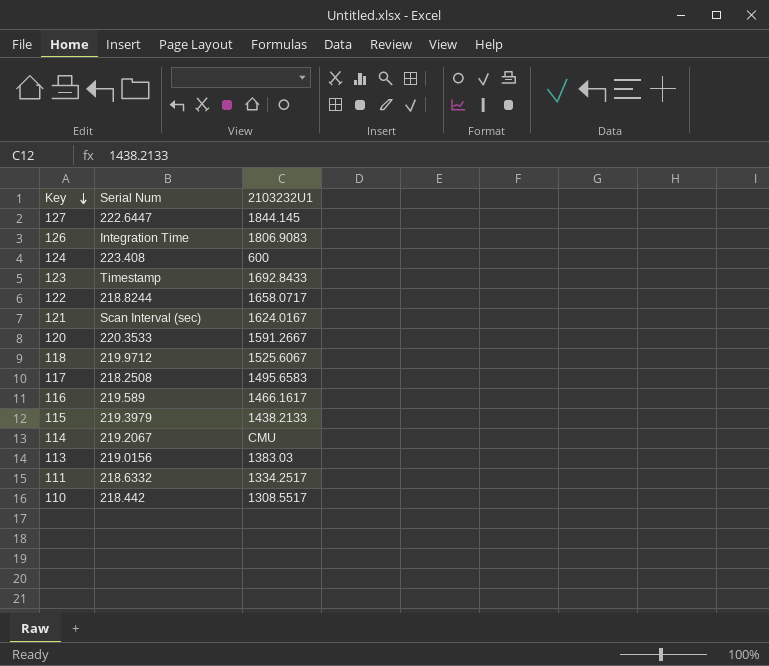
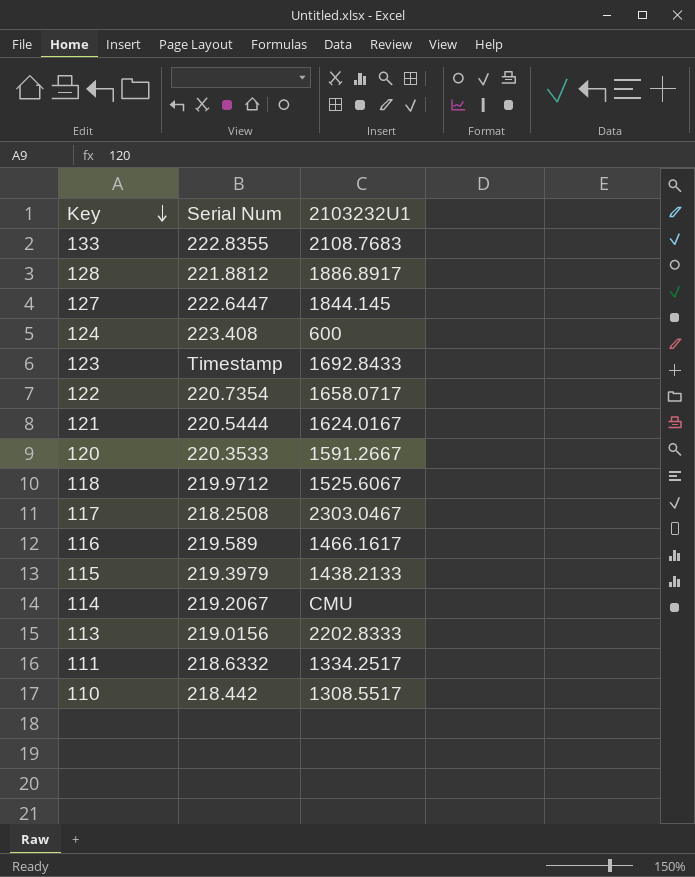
row 126: Integration Time | 1806.9083 -> none
row 133: none -> 222.8355 | 2108.7683
row 128: none -> 221.8812 | 1886.8917
122 | Serial Num: 218.8244 -> 220.7354
121 | Serial Num: Scan Interval (sec) -> 220.5444
117 | 2103232U1: 1495.6583 -> 2303.0467
113 | 2103232U1: 1383.03 -> 2202.8333

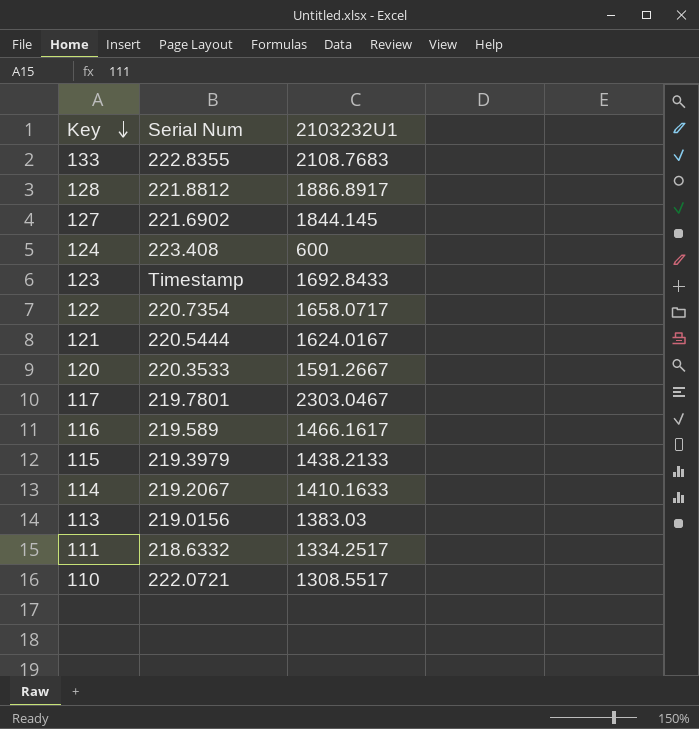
row 118: 219.9712 | 1525.6067 -> none
127 | Serial Num: 222.6447 -> 221.6902
117 | Serial Num: 218.2508 -> 219.7801
114 | 2103232U1: CMU -> 1410.1633
113 | 2103232U1: 2202.8333 -> 1383.03
110 | Serial Num: 218.442 -> 222.0721

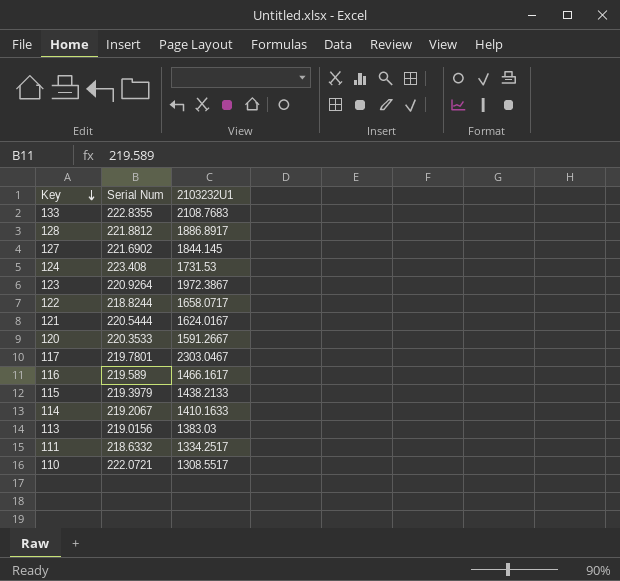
124 | 2103232U1: 600 -> 1731.53
123 | Serial Num: Timestamp -> 220.9264
123 | 2103232U1: 1692.8433 -> 1972.3867
122 | Serial Num: 220.7354 -> 218.8244

